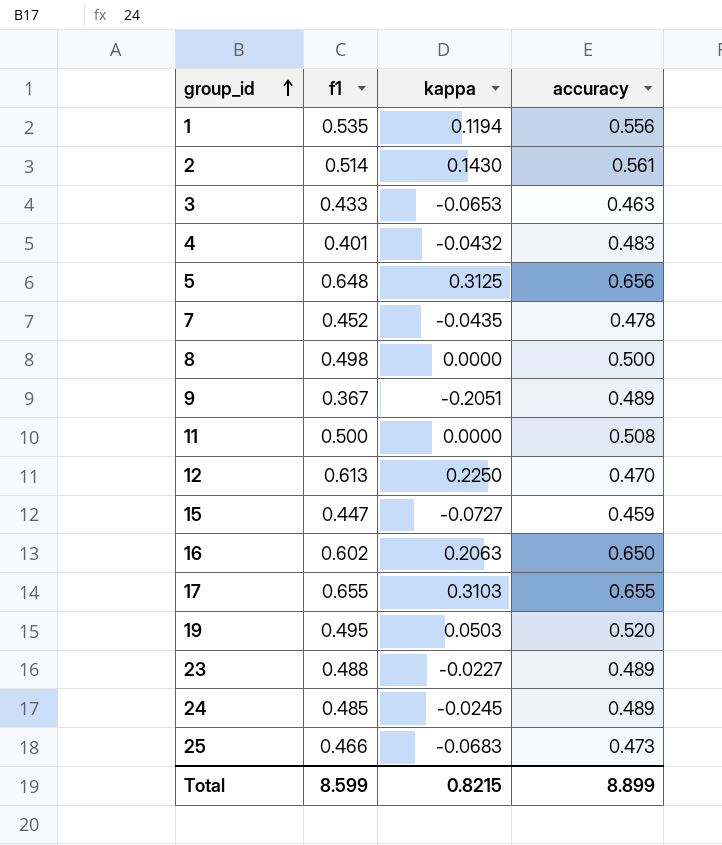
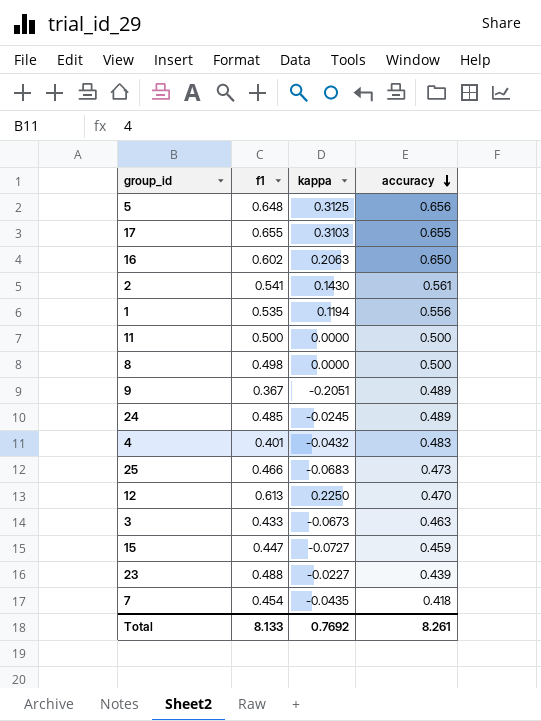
row order: group_id ascending -> accuracy descending
row 19: 0.495 | 0.0503 | 0.520 -> none
2 | f1: 0.514 -> 0.541
11 | accuracy: 0.508 -> 0.500
3 | kappa: -0.0653 -> -0.0673
23 | accuracy: 0.489 -> 0.439
7 | f1: 0.452 -> 0.454
7 | accuracy: 0.478 -> 0.418
Total | f1: 8.599 -> 8.133
Total | kappa: 0.8215 -> 0.7692
Total | accuracy: 8.899 -> 8.261

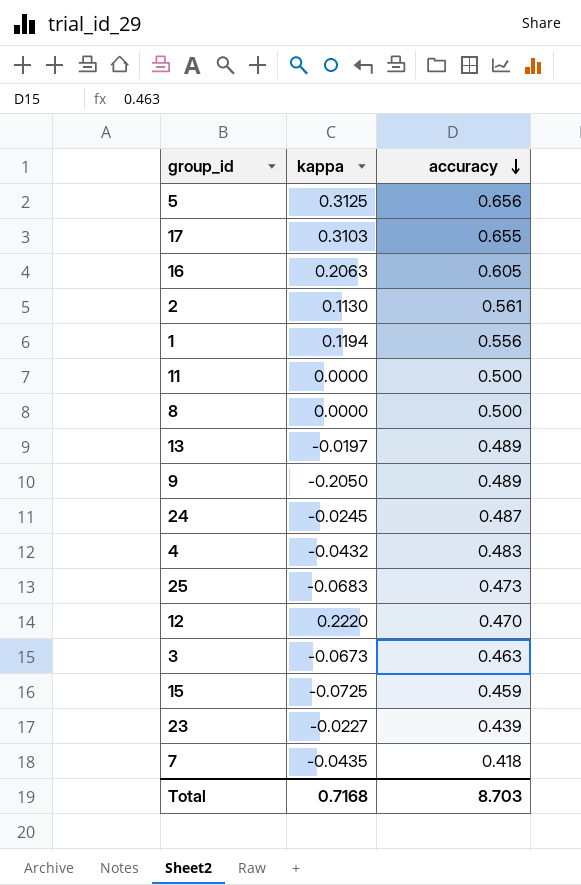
column f1 | position: 2 -> none
16 | accuracy: 0.650 -> 0.605
2 | kappa: 0.1430 -> 0.1130
row 13: none -> -0.0197 | 0.489
9 | kappa: -0.2051 -> -0.2050
24 | accuracy: 0.489 -> 0.487
12 | kappa: 0.2250 -> 0.2220
15 | kappa: -0.0727 -> -0.0725
Total | kappa: 0.7692 -> 0.7168
Total | accuracy: 8.261 -> 8.703

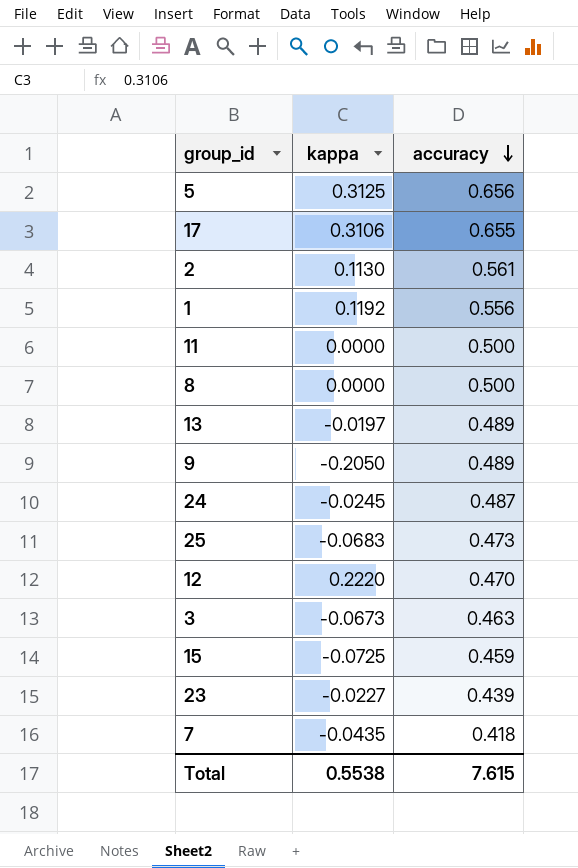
row 16: 0.2063 | 0.605 -> none
row 4: -0.0432 | 0.483 -> none
17 | kappa: 0.3103 -> 0.3106
1 | kappa: 0.1194 -> 0.1192
Total | kappa: 0.7168 -> 0.5538
Total | accuracy: 8.703 -> 7.615

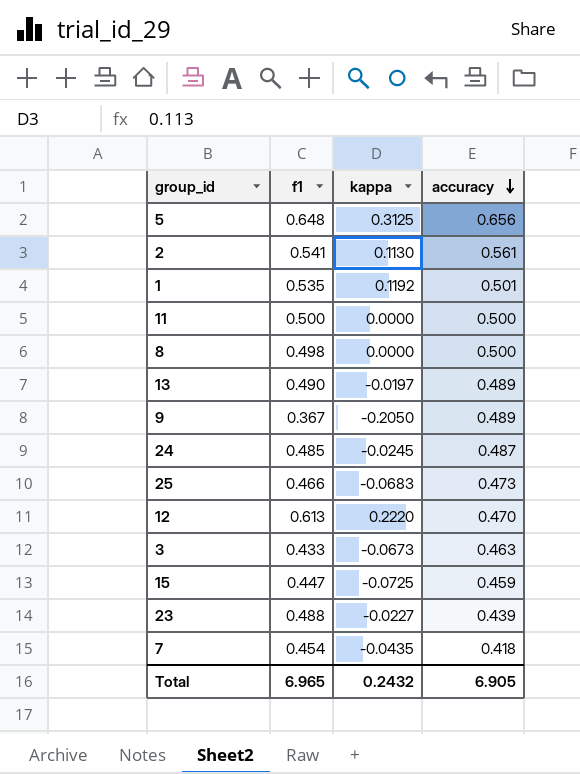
column f1 | position: none -> 2
row 17: 0.3106 | 0.655 -> none
1 | accuracy: 0.556 -> 0.501
Total | kappa: 0.5538 -> 0.2432
Total | accuracy: 7.615 -> 6.905

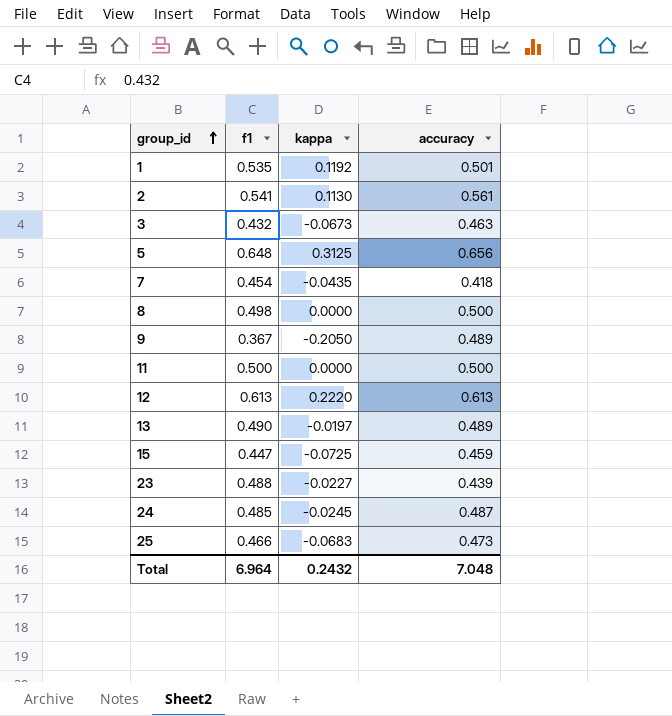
row order: accuracy descending -> group_id ascending
3 | f1: 0.433 -> 0.432
12 | accuracy: 0.470 -> 0.613
Total | f1: 6.965 -> 6.964
Total | accuracy: 6.905 -> 7.048

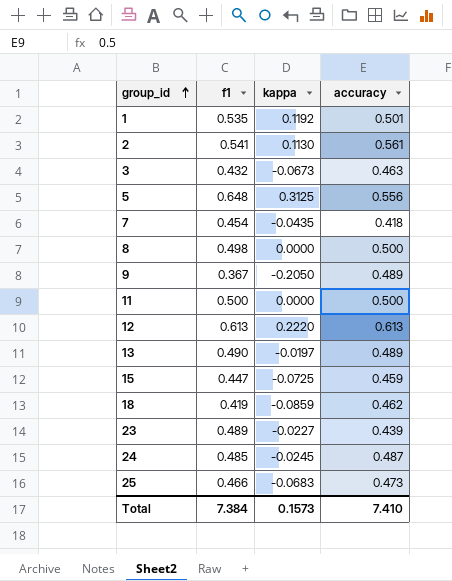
5 | accuracy: 0.656 -> 0.556
row 18: none -> 0.419 | -0.0859 | 0.462
23 | f1: 0.488 -> 0.489
Total | f1: 6.964 -> 7.384
Total | kappa: 0.2432 -> 0.1573
Total | accuracy: 7.048 -> 7.410

